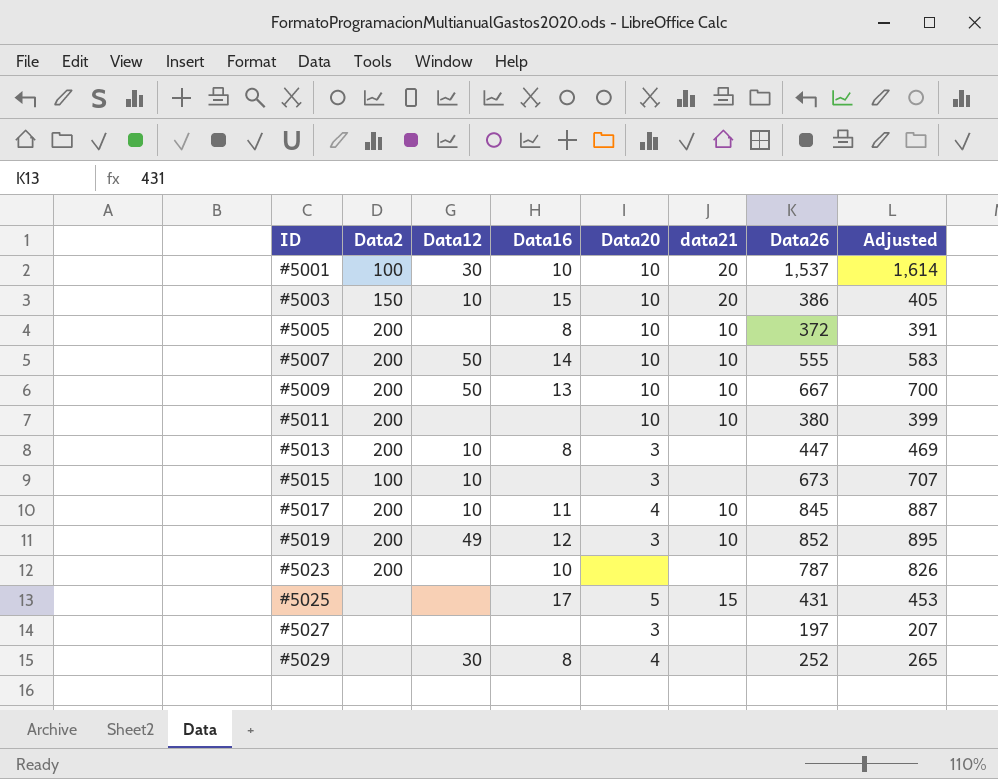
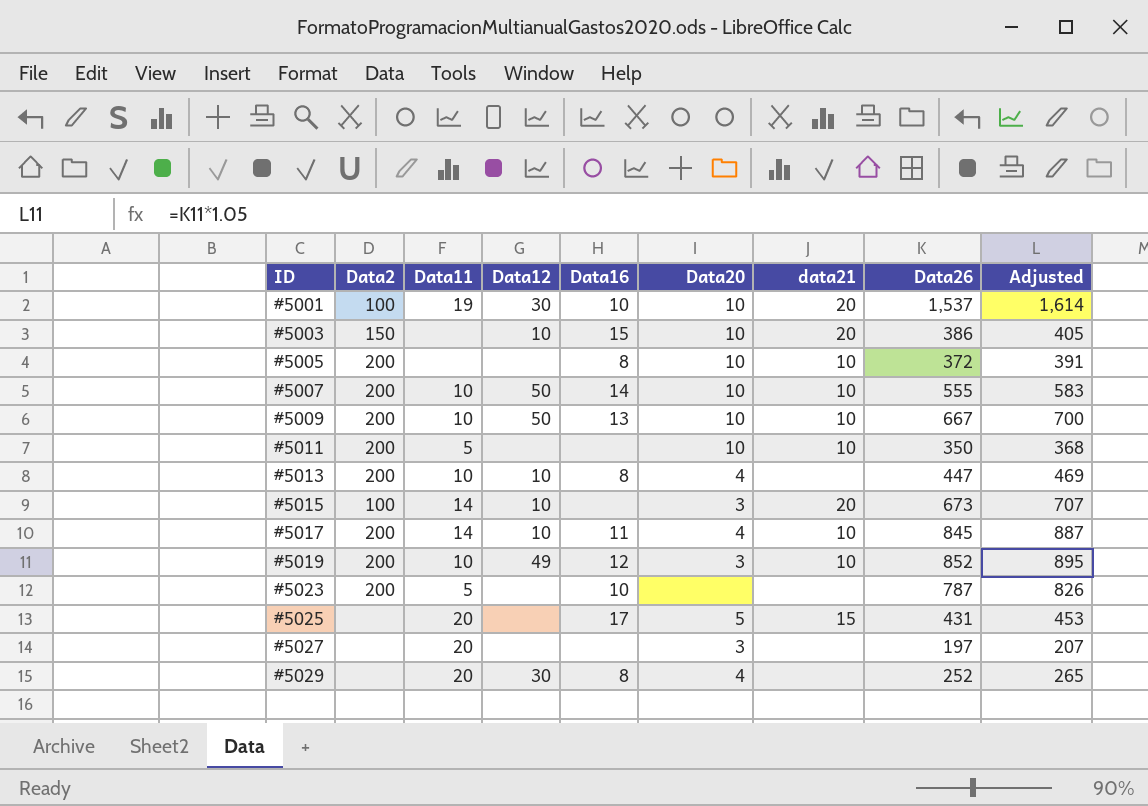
column Data11 | position: none -> 3
#5011 | Data26: 380 -> 350
#5011 | Adjusted: 399 -> 368
#5013 | Data20: 3 -> 4
#5015 | data21: none -> 20

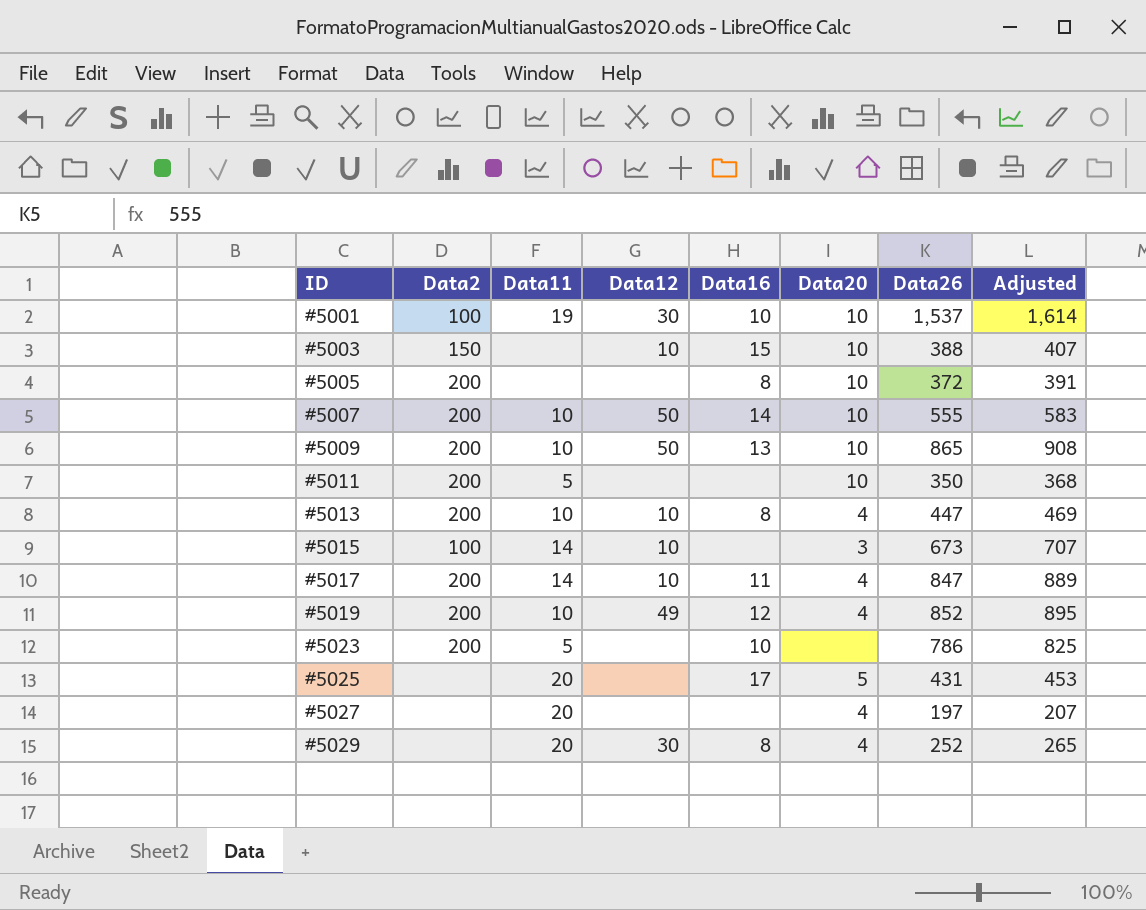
column data21 | position: 7 -> none
#5003 | Data26: 386 -> 388
#5003 | Adjusted: 405 -> 407
#5009 | Data26: 667 -> 865
#5009 | Adjusted: 700 -> 908
#5017 | Data26: 845 -> 847
#5017 | Adjusted: 887 -> 889
#5019 | Data20: 3 -> 4
#5023 | Data26: 787 -> 786
#5023 | Adjusted: 826 -> 825
#5027 | Data20: 3 -> 4

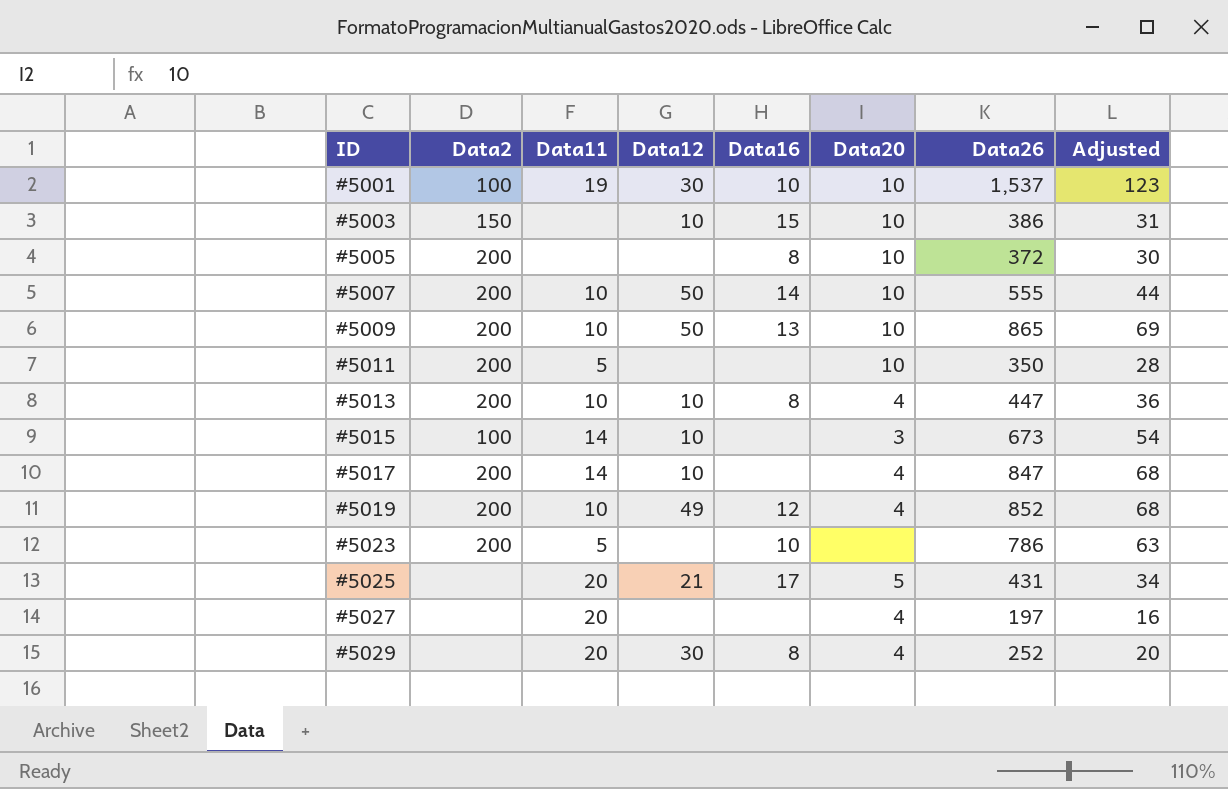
column Adjusted | formula: [Data26] * 1.05 -> [Data26] * 0.08
#5003 | Data26: 388 -> 386
#5017 | Data16: 11 -> none
#5025 | Data12: none -> 21

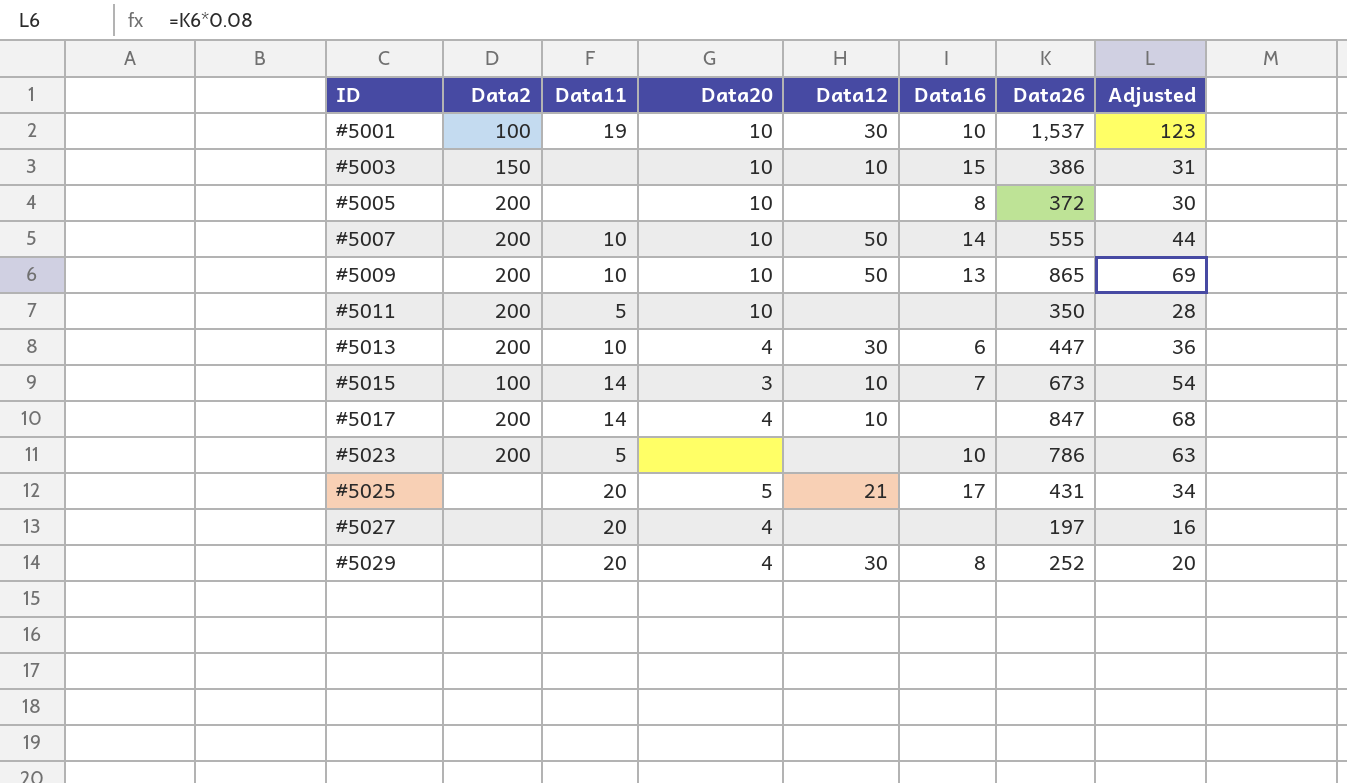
column Data20 | position: 6 -> 4
row #5019: 200 | 10 | 49 | 12 | 4 | 852 | 68 -> none
#5013 | Data12: 10 -> 30
#5013 | Data16: 8 -> 6
#5015 | Data16: none -> 7

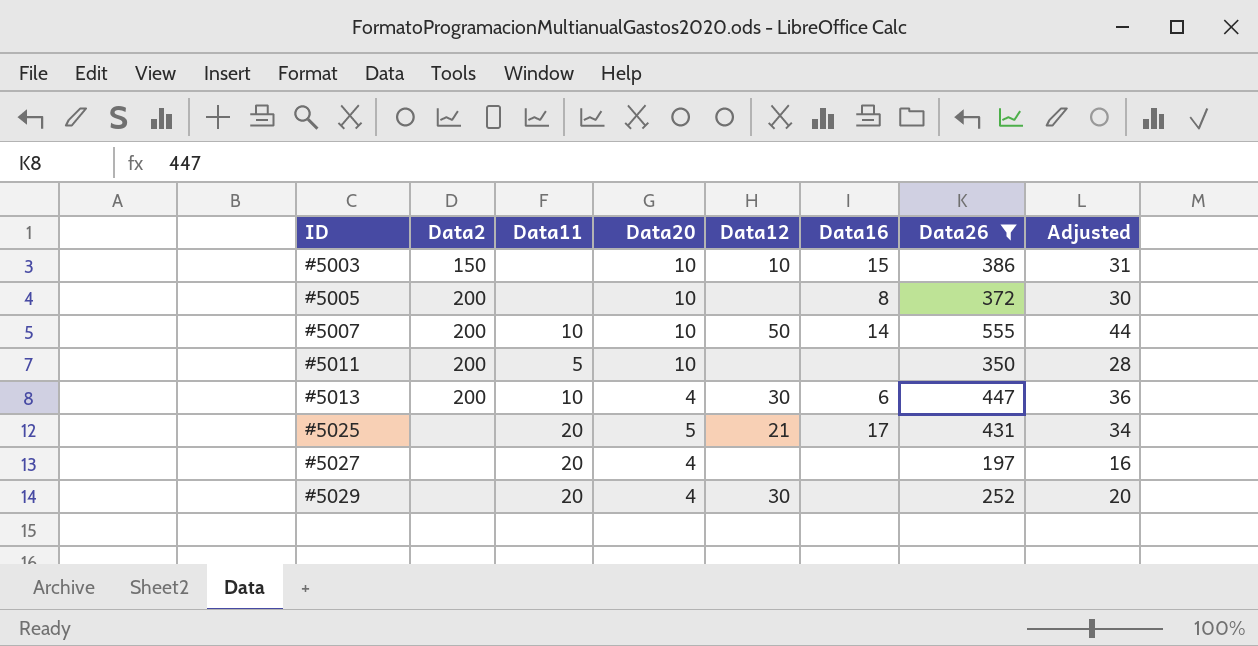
filter: none -> Data26 <= 555
#5029 | Data16: 8 -> none

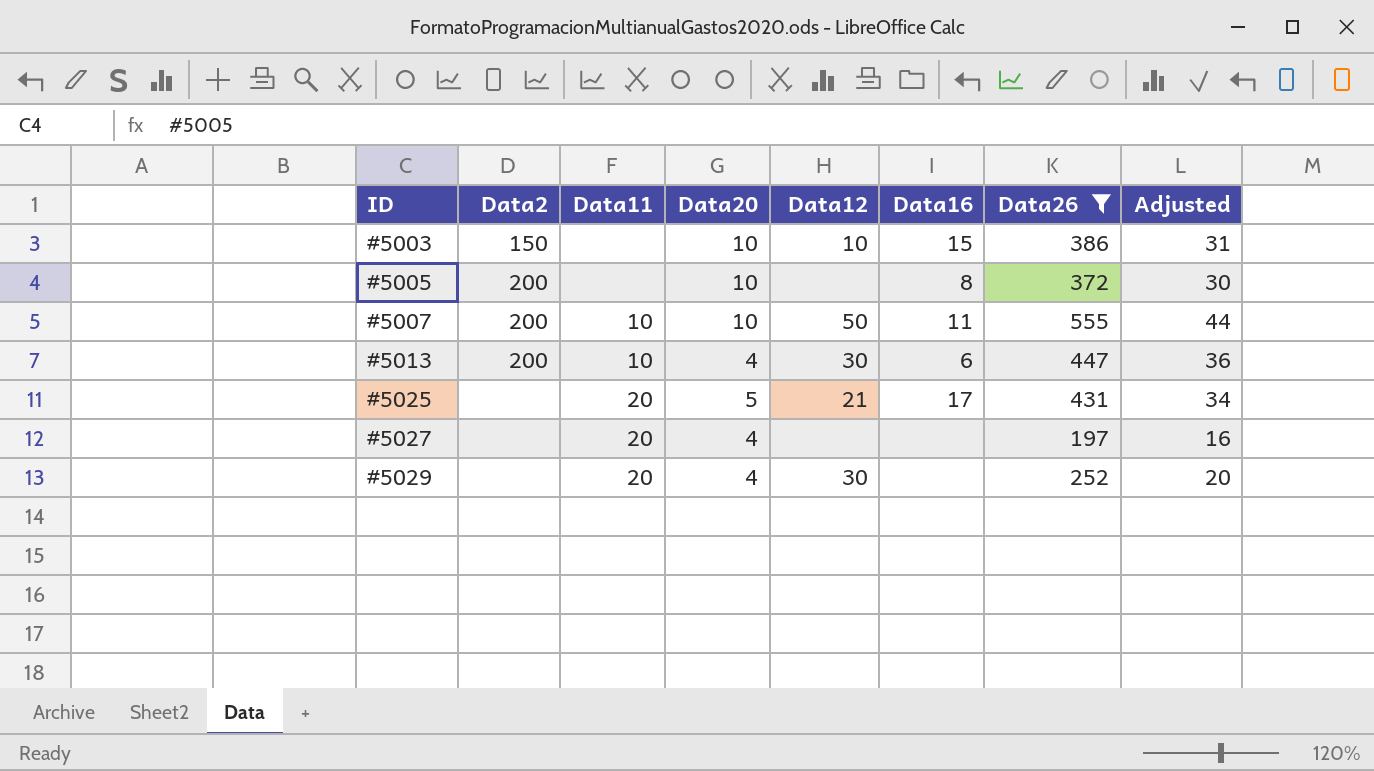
row #5011: 200 | 5 | 10 | none | none | 350 | 28 -> none
#5007 | Data16: 14 -> 11

